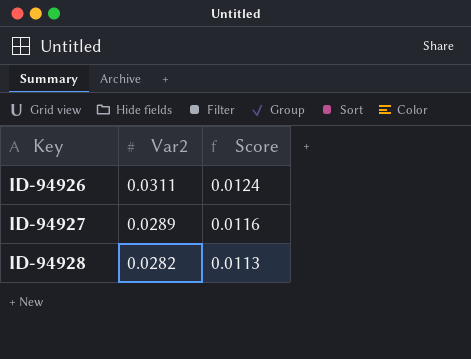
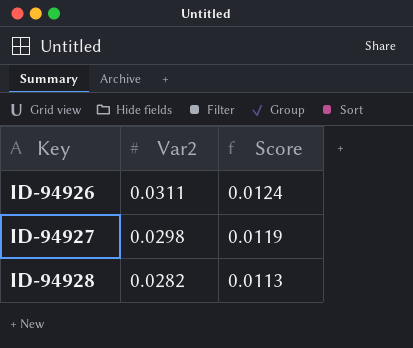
ID-94927 | Var2: 0.0289 -> 0.0298
ID-94927 | Score: 0.0116 -> 0.0119

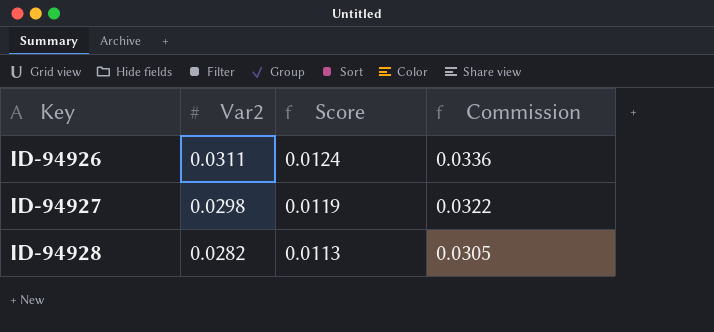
column Commission | formula: none -> [Var2] * 1.08

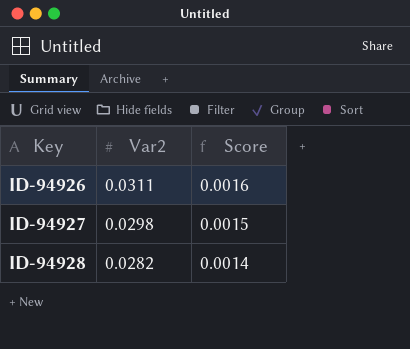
column Commission | formula: [Var2] * 1.08 -> none
column Score | formula: [Var2] * 0.4 -> [Var2] * 0.05

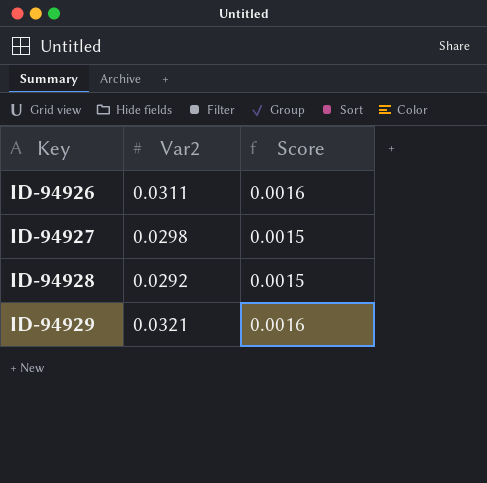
ID-94928 | Var2: 0.0282 -> 0.0292
ID-94928 | Score: 0.0014 -> 0.0015
row ID-94929: none -> 0.0321 | 0.0016

